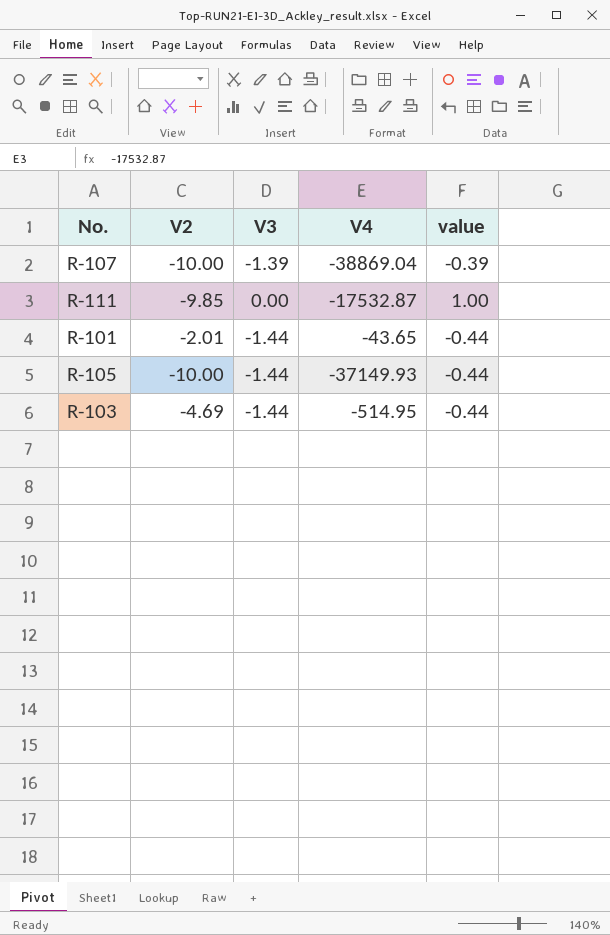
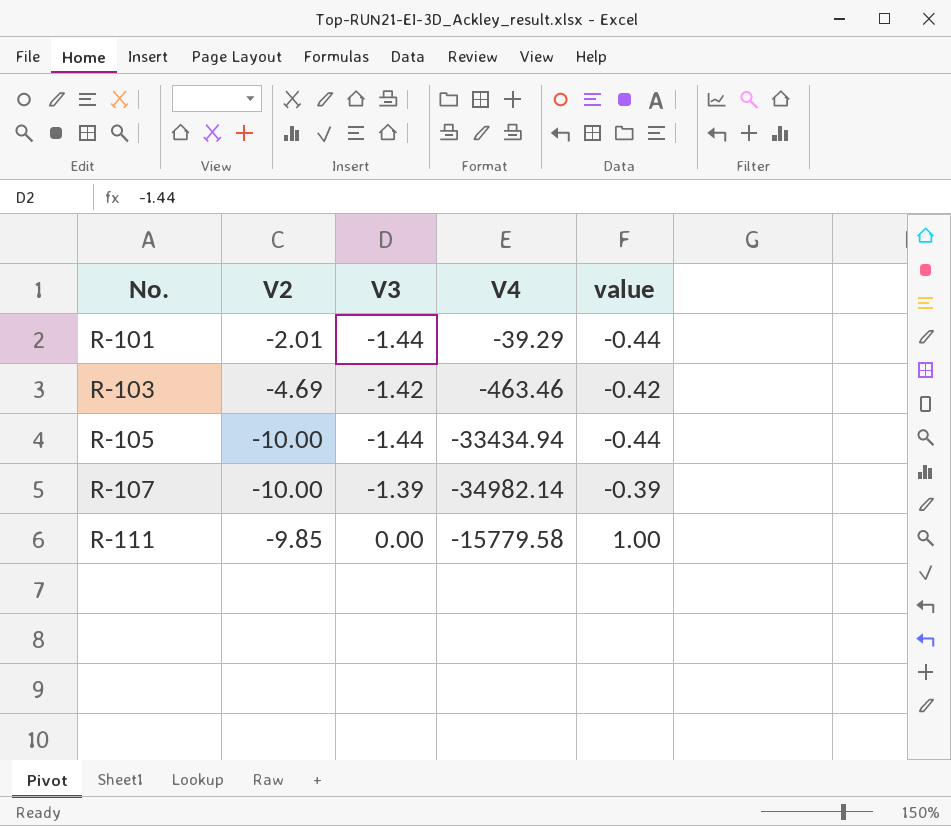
row order: none -> No. ascending
R-101 | V4: -43.65 -> -39.29
R-103 | V3: -1.44 -> -1.42
R-103 | V4: -514.95 -> -463.46
R-103 | value: -0.44 -> -0.42
R-105 | V4: -37149.93 -> -33434.94
R-107 | V4: -38869.04 -> -34982.14
R-111 | V4: -17532.87 -> -15779.58

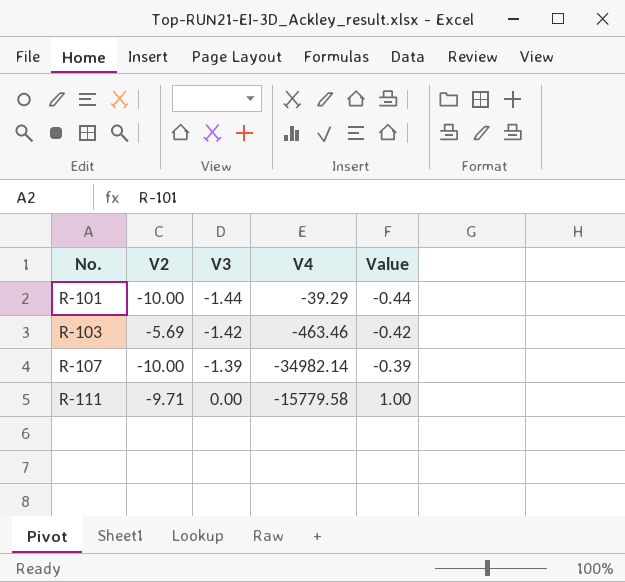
column name: value -> Value
row R-105: -10.00 | -1.44 | -33434.94 | -0.44 -> none
R-101 | V2: -2.01 -> -10.00
R-103 | V2: -4.69 -> -5.69
R-111 | V2: -9.85 -> -9.71

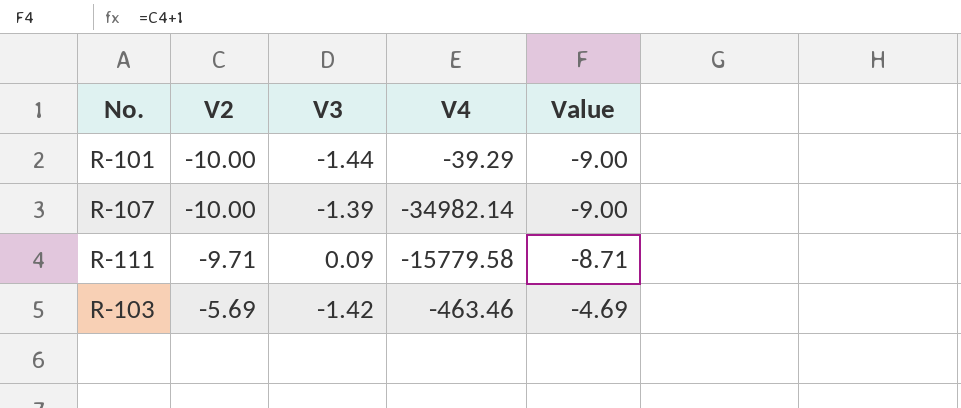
row order: No. ascending -> V2 ascending
column Value | formula: [V3] + 1 -> [V2] + 1
R-111 | V3: 0.00 -> 0.09

